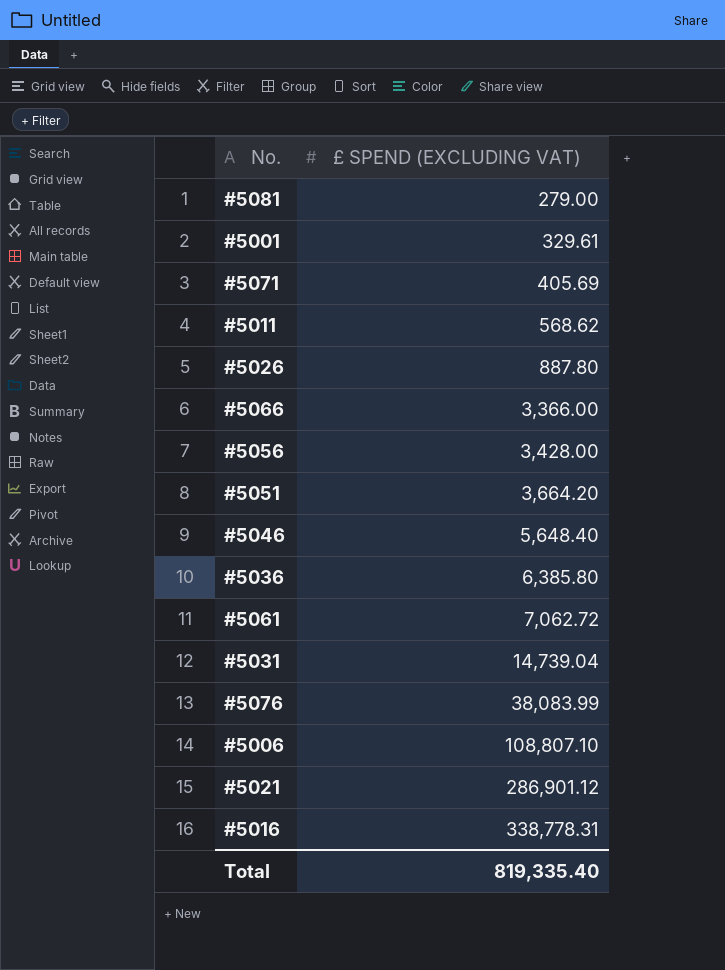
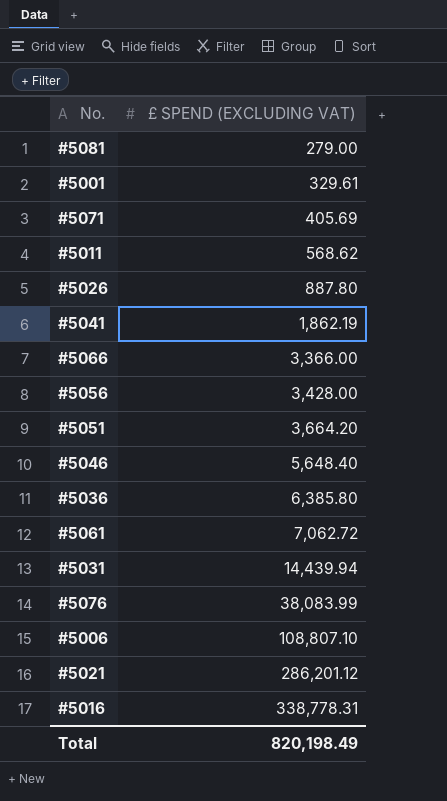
row #5041: none -> 1,862.19
#5031 | £ SPEND (EXCLUDING VAT): 14,739.04 -> 14,439.94
#5021 | £ SPEND (EXCLUDING VAT): 286,901.12 -> 286,201.12
Total | £ SPEND (EXCLUDING VAT): 819,335.40 -> 820,198.49

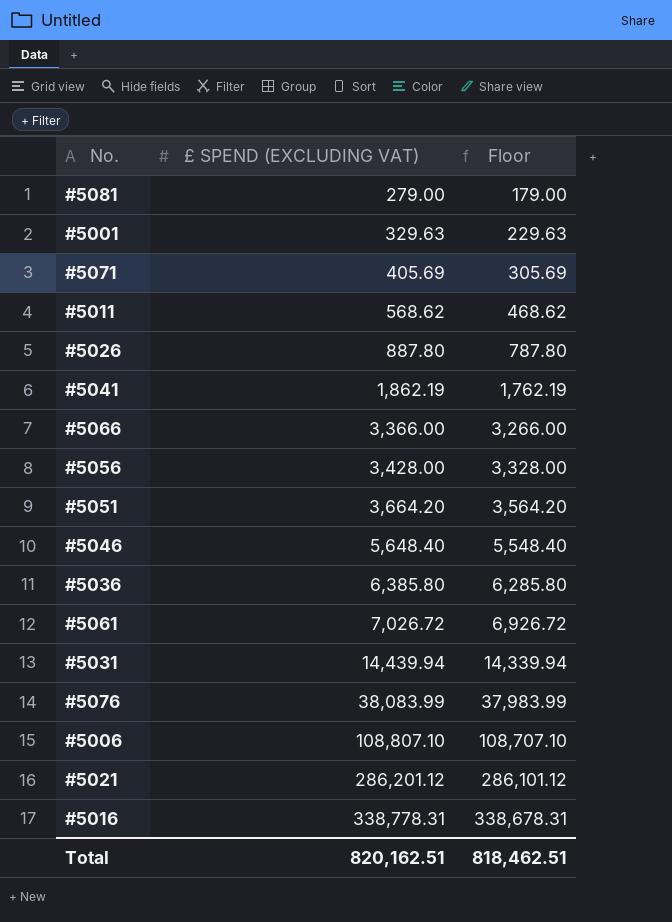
column Floor | formula: none -> [£ SPEND (EXCLUDING VAT)] - 100
#5001 | £ SPEND (EXCLUDING VAT): 329.61 -> 329.63
#5061 | £ SPEND (EXCLUDING VAT): 7,062.72 -> 7,026.72
Total | £ SPEND (EXCLUDING VAT): 820,198.49 -> 820,162.51

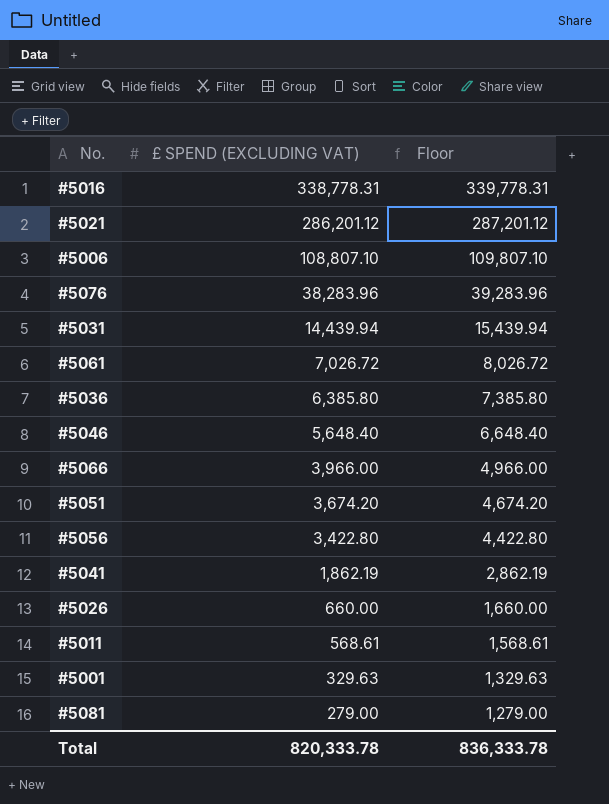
row order: £ SPEND (EXCLUDING VAT) ascending -> £ SPEND (EXCLUDING VAT) descending
column Floor | formula: [£ SPEND (EXCLUDING VAT)] - 100 -> [£ SPEND (EXCLUDING VAT)] + 1000
row #5071: 405.69 | 305.69 -> none
#5076 | £ SPEND (EXCLUDING VAT): 38,083.99 -> 38,283.96
#5066 | £ SPEND (EXCLUDING VAT): 3,366.00 -> 3,966.00
#5051 | £ SPEND (EXCLUDING VAT): 3,664.20 -> 3,674.20
#5056 | £ SPEND (EXCLUDING VAT): 3,428.00 -> 3,422.80
#5026 | £ SPEND (EXCLUDING VAT): 887.80 -> 660.00
#5011 | £ SPEND (EXCLUDING VAT): 568.62 -> 568.61
Total | £ SPEND (EXCLUDING VAT): 820,162.51 -> 820,333.78
Total | Floor: 818,462.51 -> 836,333.78

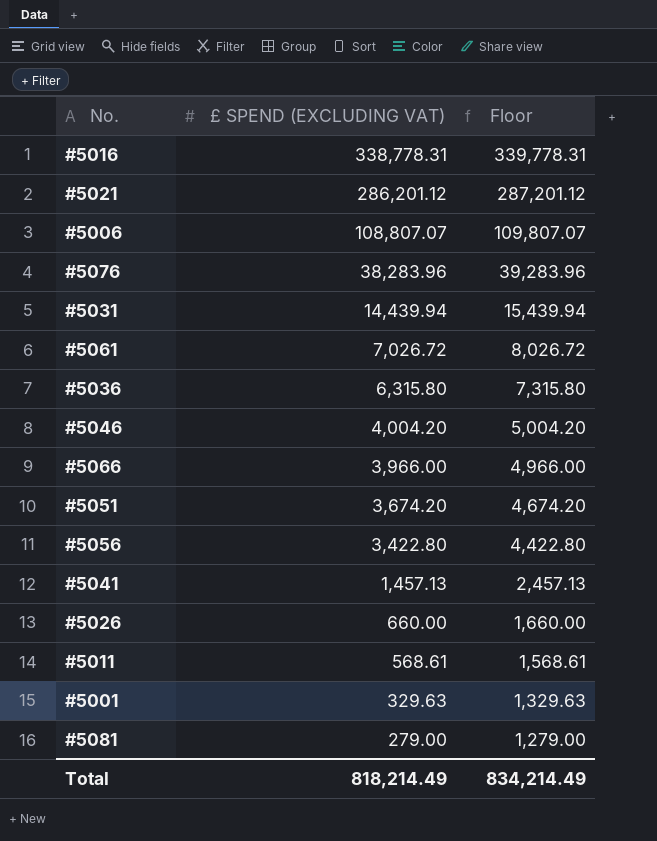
#5006 | £ SPEND (EXCLUDING VAT): 108,807.10 -> 108,807.07
#5006 | Floor: 109,807.10 -> 109,807.07
#5036 | £ SPEND (EXCLUDING VAT): 6,385.80 -> 6,315.80
#5036 | Floor: 7,385.80 -> 7,315.80
#5046 | £ SPEND (EXCLUDING VAT): 5,648.40 -> 4,004.20
#5046 | Floor: 6,648.40 -> 5,004.20
#5041 | £ SPEND (EXCLUDING VAT): 1,862.19 -> 1,457.13
#5041 | Floor: 2,862.19 -> 2,457.13
Total | £ SPEND (EXCLUDING VAT): 820,333.78 -> 818,214.49
Total | Floor: 836,333.78 -> 834,214.49

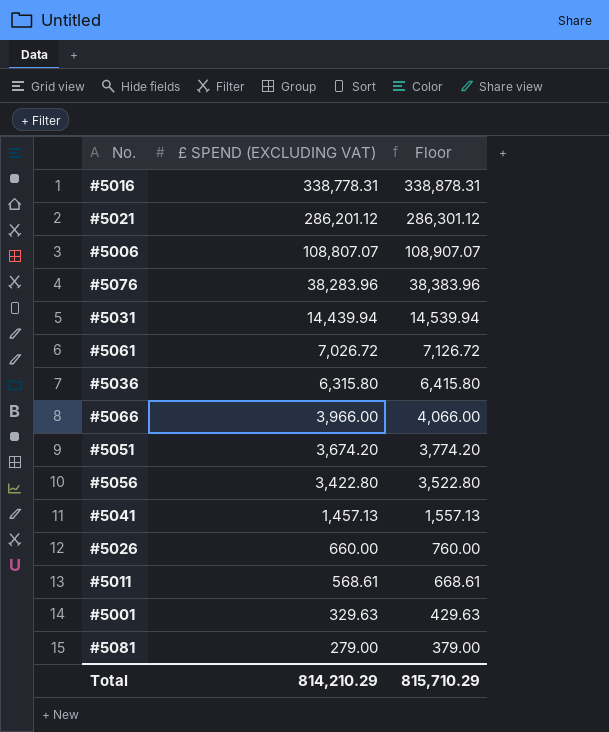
column Floor | formula: [£ SPEND (EXCLUDING VAT)] + 1000 -> [£ SPEND (EXCLUDING VAT)] + 100
row #5046: 4,004.20 | 5,004.20 -> none
Total | £ SPEND (EXCLUDING VAT): 818,214.49 -> 814,210.29
Total | Floor: 834,214.49 -> 815,710.29

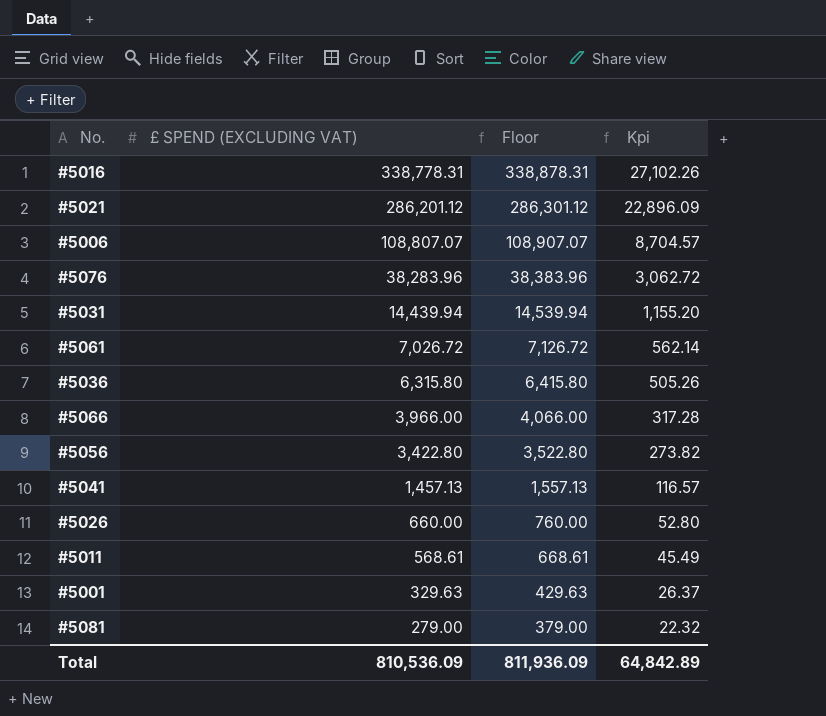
column Kpi | formula: none -> [£ SPEND (EXCLUDING VAT)] * 0.08
row #5051: 3,674.20 | 3,774.20 -> none
Total | £ SPEND (EXCLUDING VAT): 814,210.29 -> 810,536.09
Total | Floor: 815,710.29 -> 811,936.09

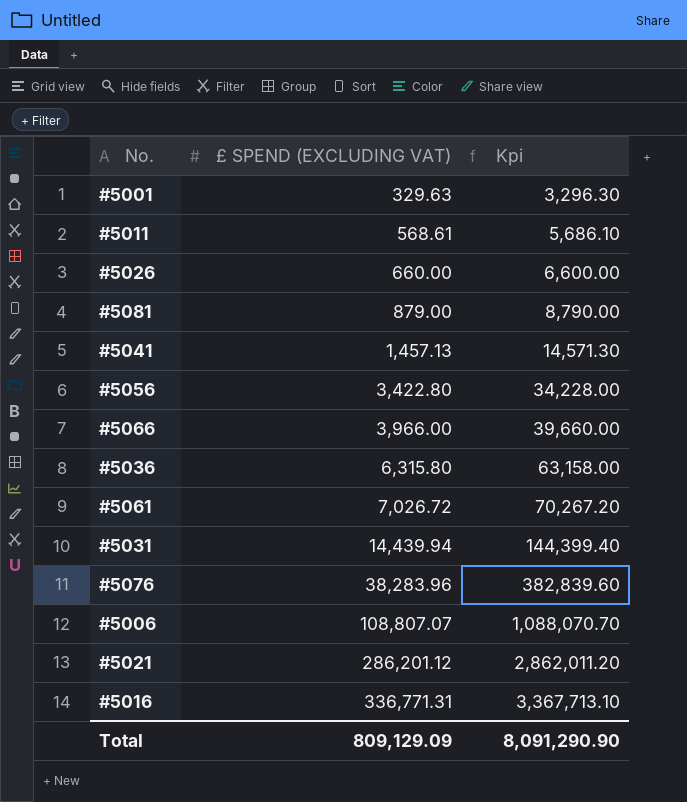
row order: £ SPEND (EXCLUDING VAT) descending -> £ SPEND (EXCLUDING VAT) ascending
column Floor | formula: [£ SPEND (EXCLUDING VAT)] + 100 -> none
column Kpi | formula: [£ SPEND (EXCLUDING VAT)] * 0.08 -> [£ SPEND (EXCLUDING VAT)] * 10
#5081 | £ SPEND (EXCLUDING VAT): 279.00 -> 879.00
#5016 | £ SPEND (EXCLUDING VAT): 338,778.31 -> 336,771.31
Total | £ SPEND (EXCLUDING VAT): 810,536.09 -> 809,129.09
Total | Kpi: 64,842.89 -> 8,091,290.90

